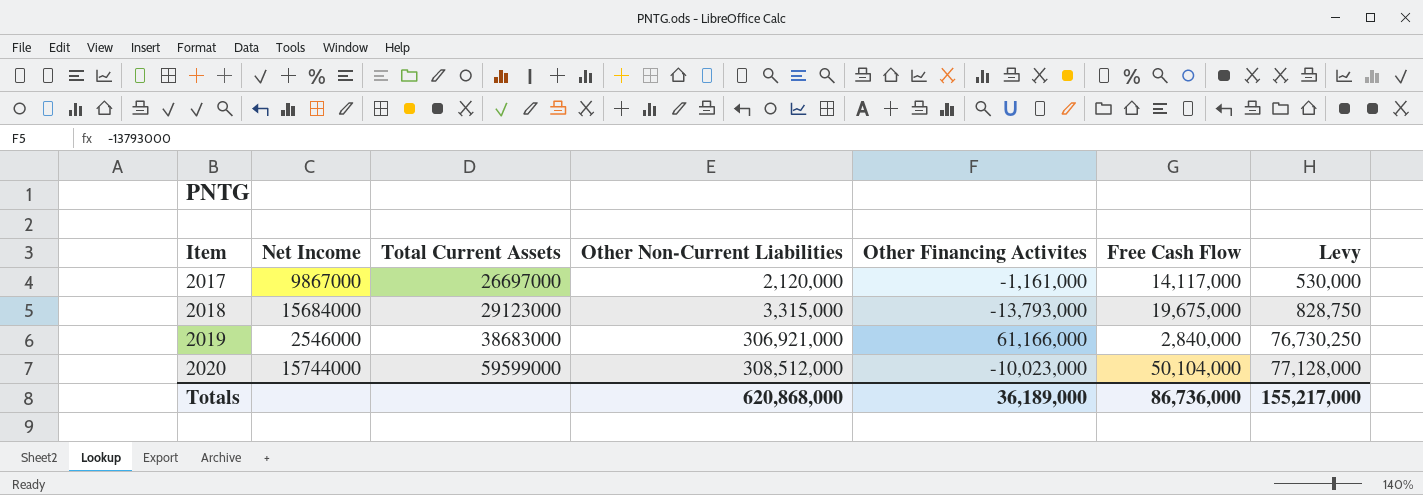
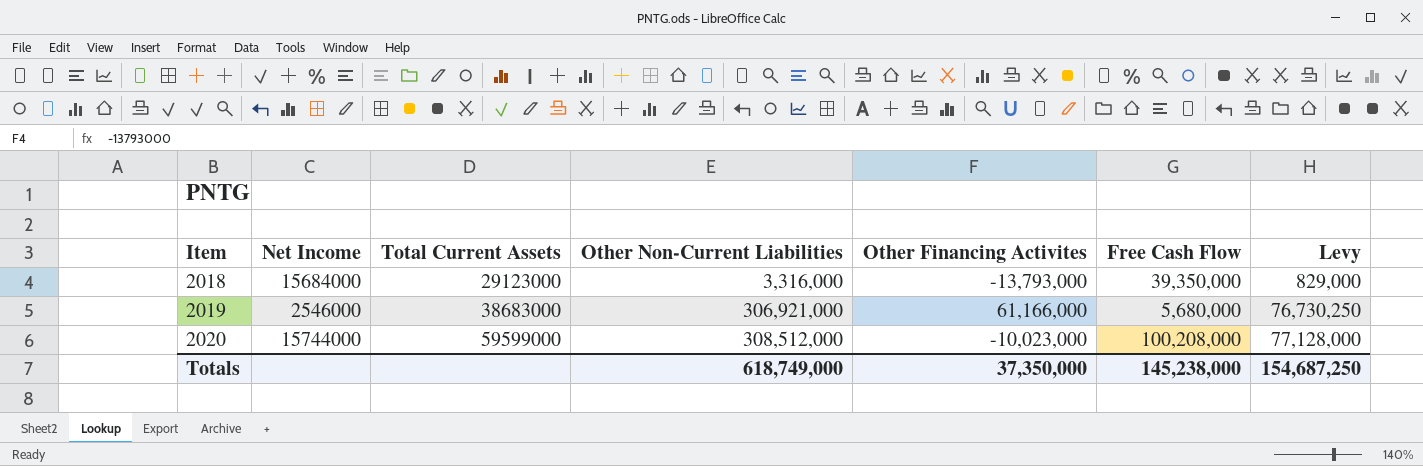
row 2017: 9867000 | 26697000 | 2,120,000 | -1,161,000 | 14,117,000 | 530,000 -> none
2018 | Other Non-Current Liabilities: 3,315,000 -> 3,316,000
2018 | Free Cash Flow: 19,675,000 -> 39,350,000
2018 | Levy: 828,750 -> 829,000
2019 | Free Cash Flow: 2,840,000 -> 5,680,000
2020 | Free Cash Flow: 50,104,000 -> 100,208,000
Totals | Other Non-Current Liabilities: 620,868,000 -> 618,749,000
Totals | Other Financing Activites: 36,189,000 -> 37,350,000
Totals | Free Cash Flow: 86,736,000 -> 145,238,000
Totals | Levy: 155,217,000 -> 154,687,250

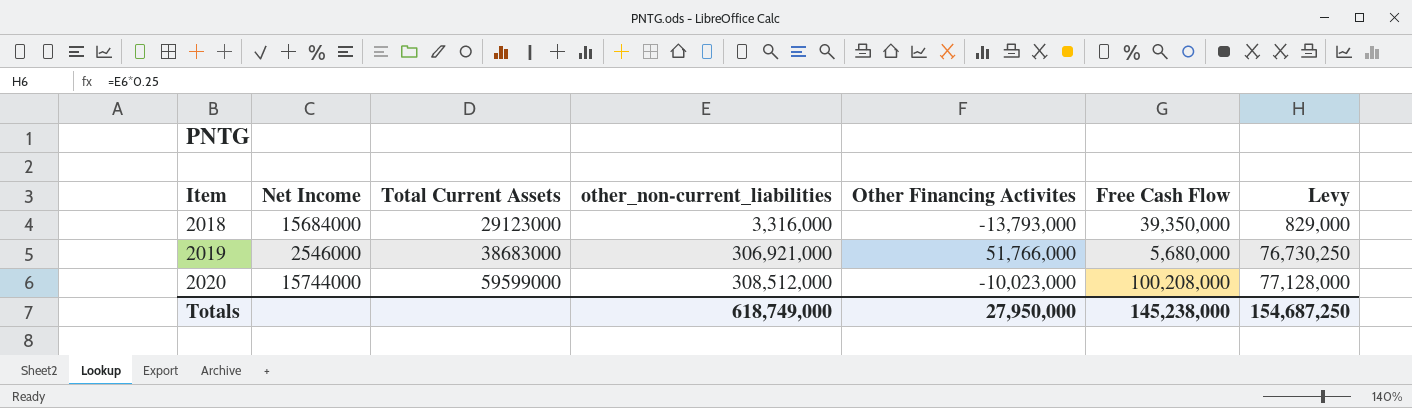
column name: Other Non-Current Liabilities -> other_non-current_liabilities
2019 | Other Financing Activites: 61,166,000 -> 51,766,000
Totals | Other Financing Activites: 37,350,000 -> 27,950,000

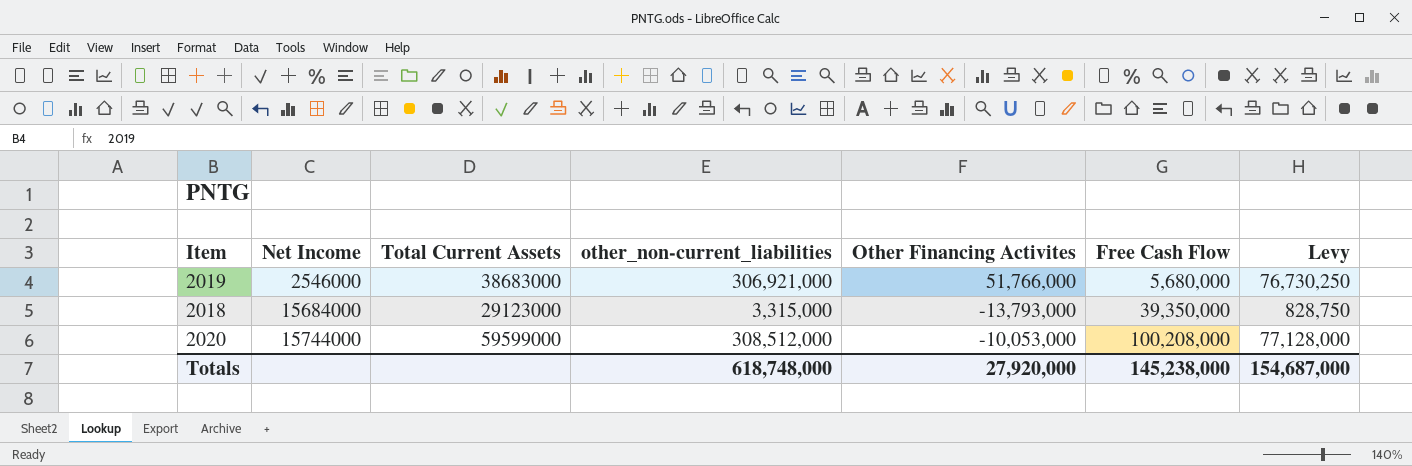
row order: Item ascending -> Net Income ascending
2018 | other_non-current_liabilities: 3,316,000 -> 3,315,000
2018 | Levy: 829,000 -> 828,750
2020 | Other Financing Activites: -10,023,000 -> -10,053,000
Totals | other_non-current_liabilities: 618,749,000 -> 618,748,000
Totals | Other Financing Activites: 27,950,000 -> 27,920,000
Totals | Levy: 154,687,250 -> 154,687,000

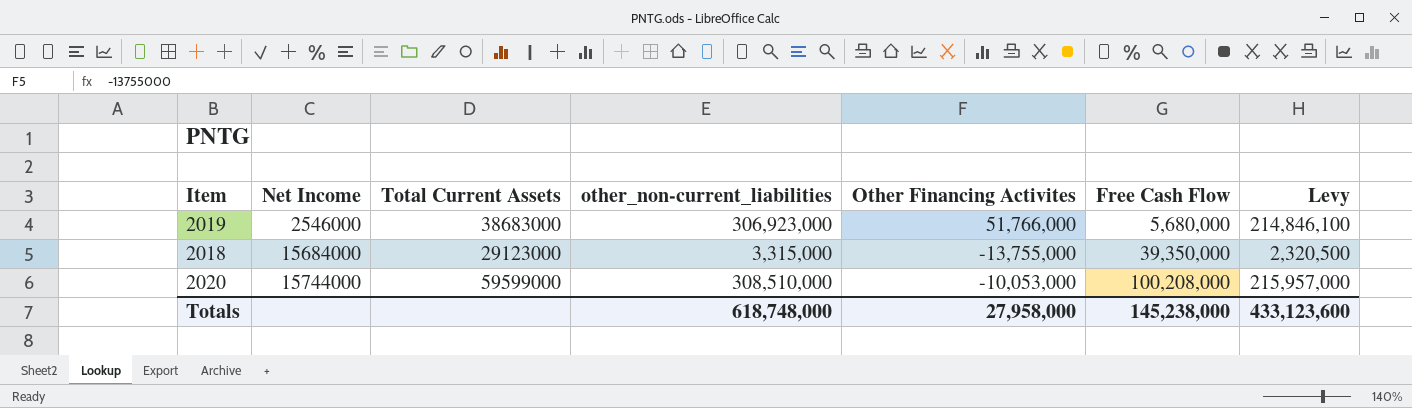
column Levy | formula: [other_non-current_liabilities] * 0.25 -> [other_non-current_liabilities] * 0.7
2019 | other_non-current_liabilities: 306,921,000 -> 306,923,000
2018 | Other Financing Activites: -13,793,000 -> -13,755,000
2020 | other_non-current_liabilities: 308,512,000 -> 308,510,000
Totals | Other Financing Activites: 27,920,000 -> 27,958,000
Totals | Levy: 154,687,000 -> 433,123,600

